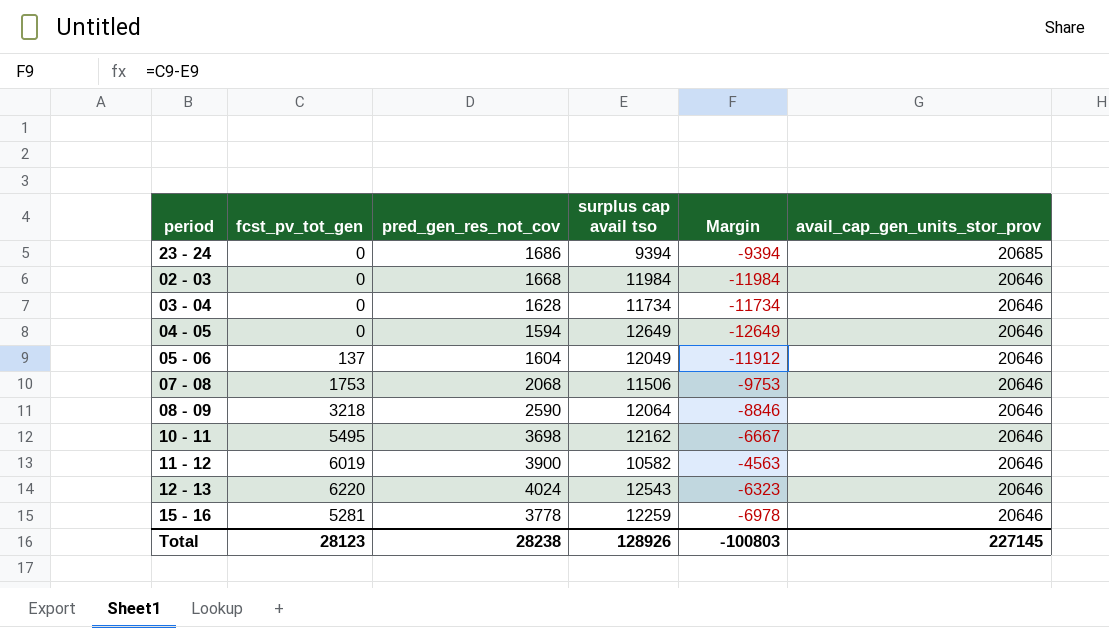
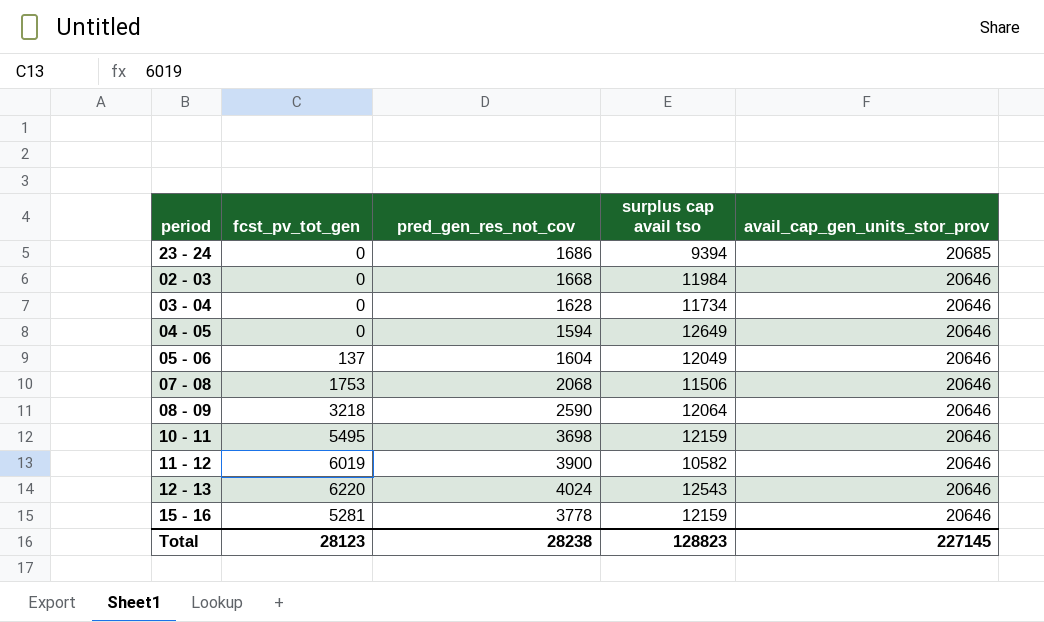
column Margin | formula: [fcst_pv_tot_gen] - [surplus cap avail tso] -> none
10 - 11 | surplus cap avail tso: 12162 -> 12159
15 - 16 | surplus cap avail tso: 12259 -> 12159
Total | surplus cap avail tso: 128926 -> 128823

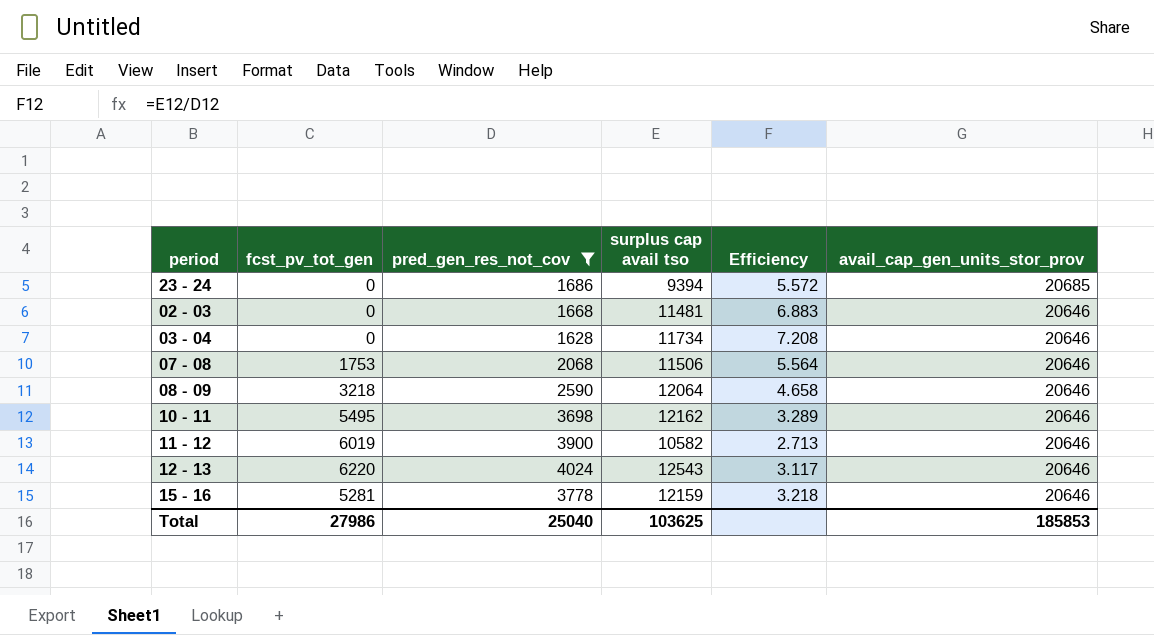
filter: none -> pred_gen_res_not_cov >= 1628
column Efficiency | formula: none -> [surplus cap avail tso] / [pred_gen_res_not_cov]
02 - 03 | surplus cap avail tso: 11984 -> 11481
10 - 11 | surplus cap avail tso: 12159 -> 12162
Total | fcst_pv_tot_gen: 28123 -> 27986
Total | pred_gen_res_not_cov: 28238 -> 25040
Total | surplus cap avail tso: 128823 -> 103625
Total | avail_cap_gen_units_stor_prov: 227145 -> 185853

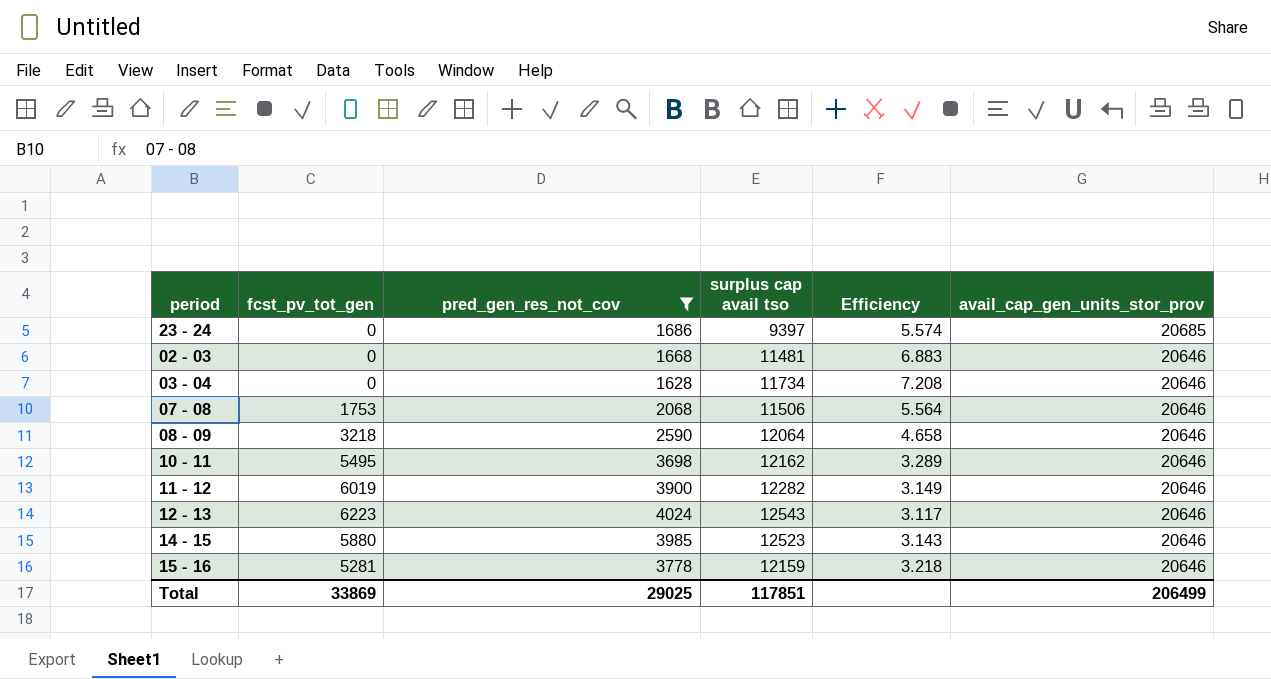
23 - 24 | surplus cap avail tso: 9394 -> 9397
23 - 24 | Efficiency: 5.572 -> 5.574
11 - 12 | surplus cap avail tso: 10582 -> 12282
11 - 12 | Efficiency: 2.713 -> 3.149
12 - 13 | fcst_pv_tot_gen: 6220 -> 6223
row 14 - 15: none -> 5880 | 3985 | 12523 | 3.143 | 20646
Total | fcst_pv_tot_gen: 27986 -> 33869
Total | pred_gen_res_not_cov: 25040 -> 29025
Total | surplus cap avail tso: 103625 -> 117851
Total | avail_cap_gen_units_stor_prov: 185853 -> 206499

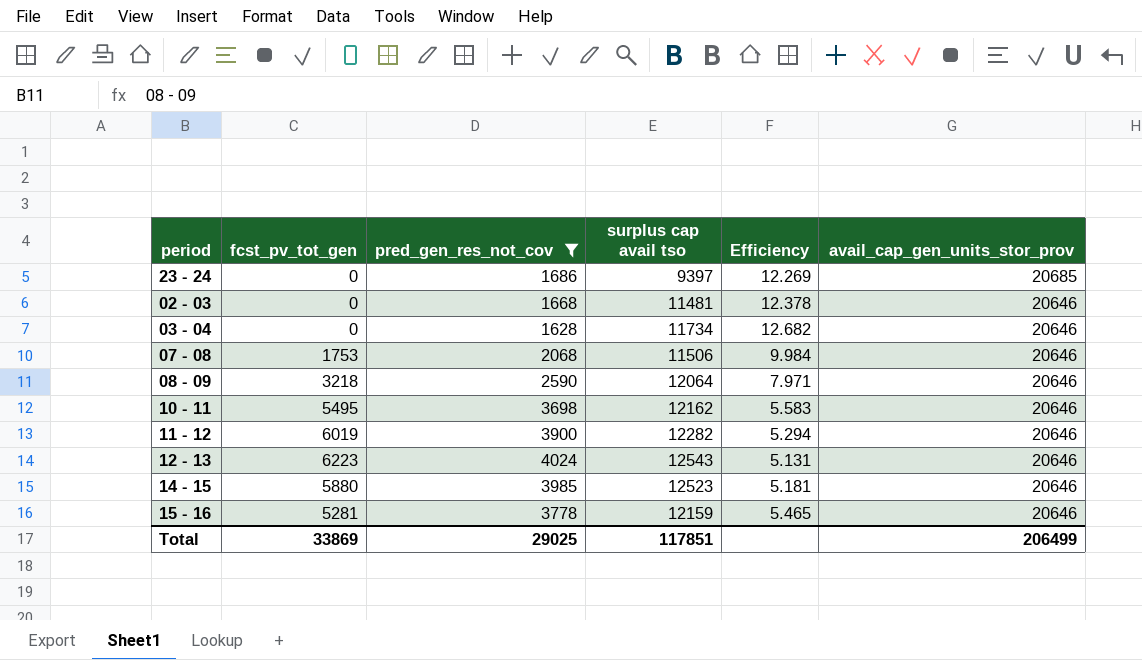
column Efficiency | formula: [surplus cap avail tso] / [pred_gen_res_not_cov] -> [avail_cap_gen_units_stor_prov] / [pred_gen_res_not_cov]

